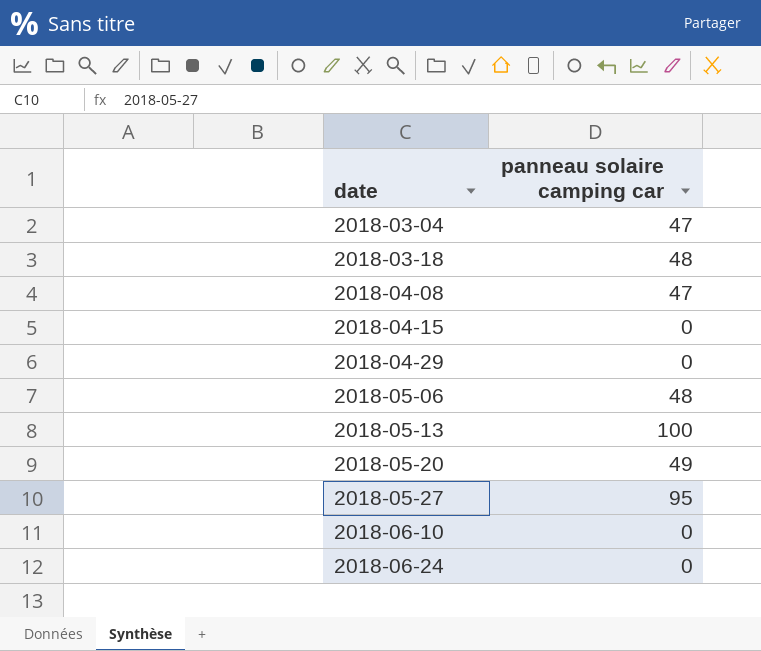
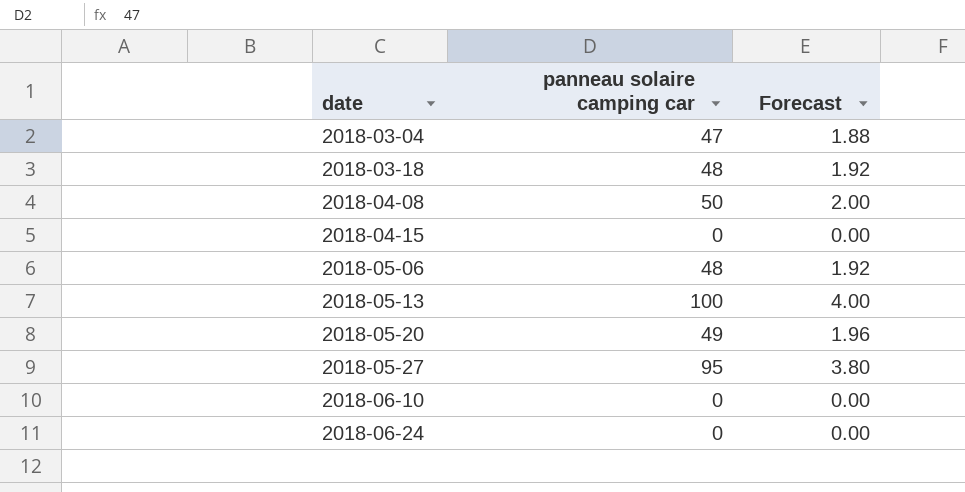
column Forecast | formula: none -> [panneau solaire camping car] * 0.04
row 2018-04-29: 0 -> none
2018-04-08 | panneau solaire camping car: 47 -> 50

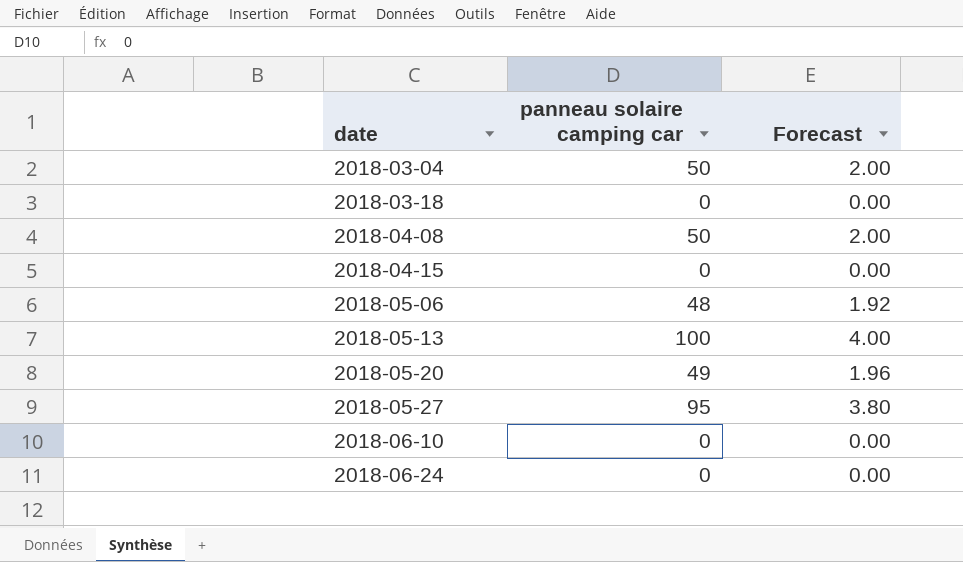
2018-03-04 | panneau solaire camping car: 47 -> 50
2018-03-04 | Forecast: 1.88 -> 2.00
2018-03-18 | panneau solaire camping car: 48 -> 0
2018-03-18 | Forecast: 1.92 -> 0.00

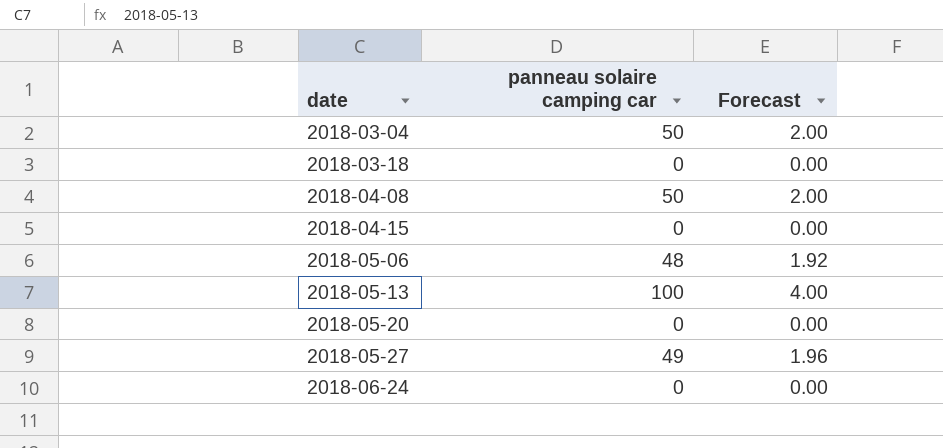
row 2018-06-10: 0 | 0.00 -> none
2018-05-20 | panneau solaire camping car: 49 -> 0
2018-05-20 | Forecast: 1.96 -> 0.00
2018-05-27 | panneau solaire camping car: 95 -> 49
2018-05-27 | Forecast: 3.80 -> 1.96

